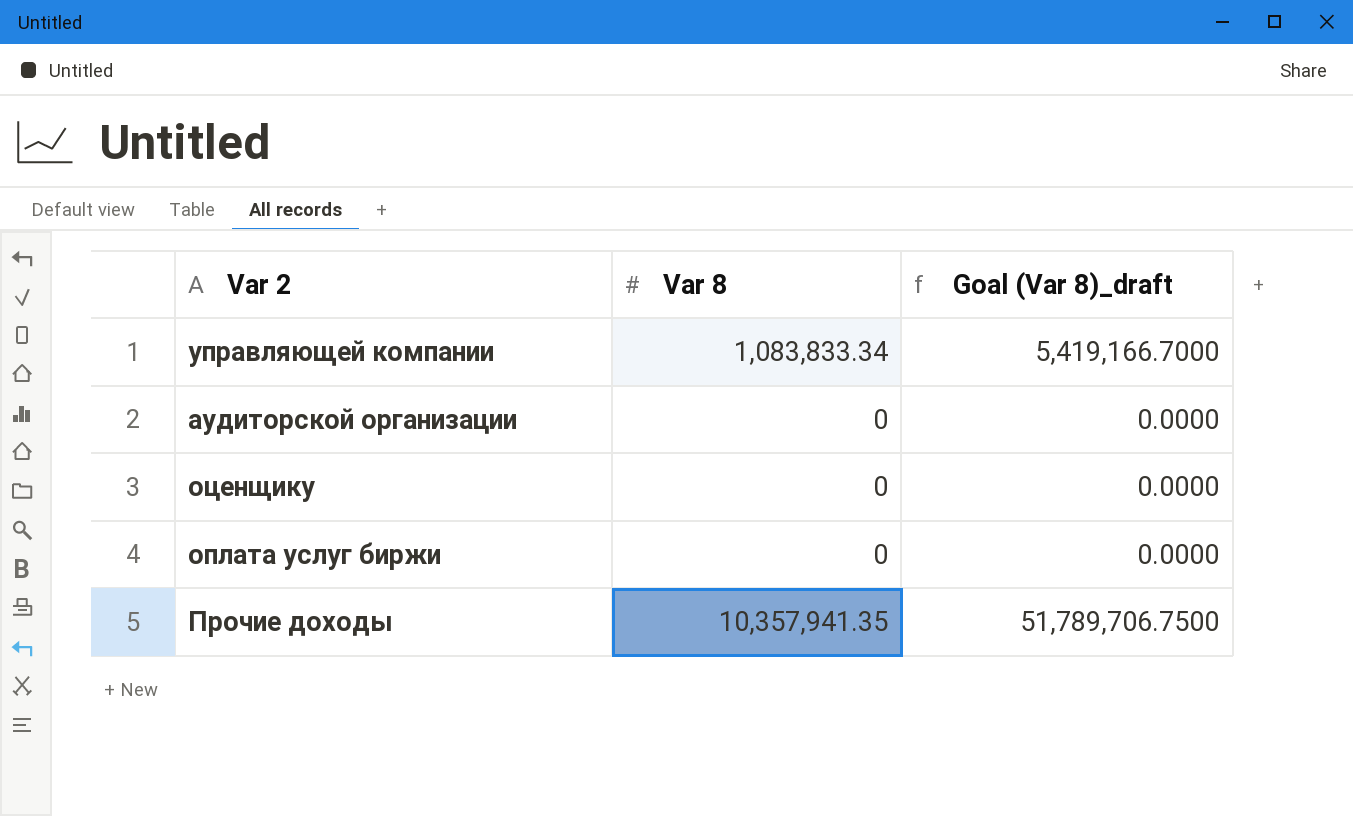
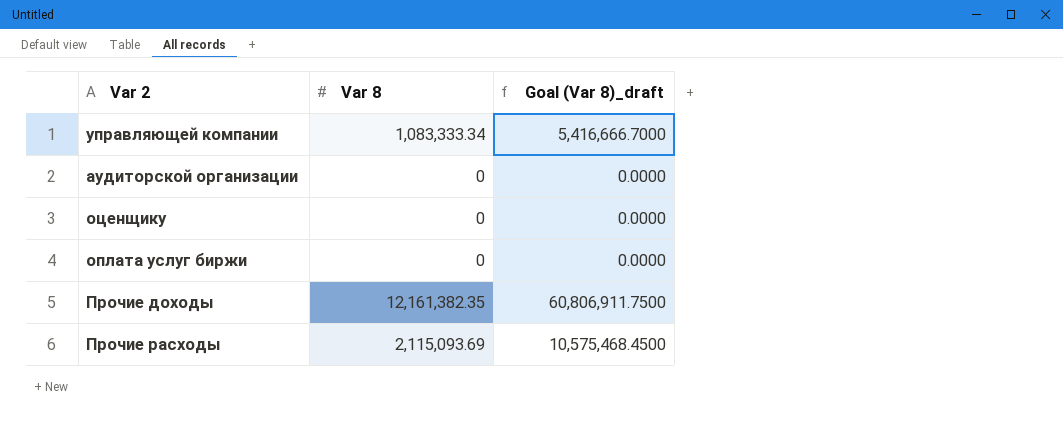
управляющей компании | Var 8: 1,083,833.34 -> 1,083,333.34
управляющей компании | Goal (Var 8)_draft: 5,419,166.7000 -> 5,416,666.7000
Прочие доходы | Var 8: 10,357,941.35 -> 12,161,382.35
Прочие доходы | Goal (Var 8)_draft: 51,789,706.7500 -> 60,806,911.7500
row Прочие расходы: none -> 2,115,093.69 | 10,575,468.4500

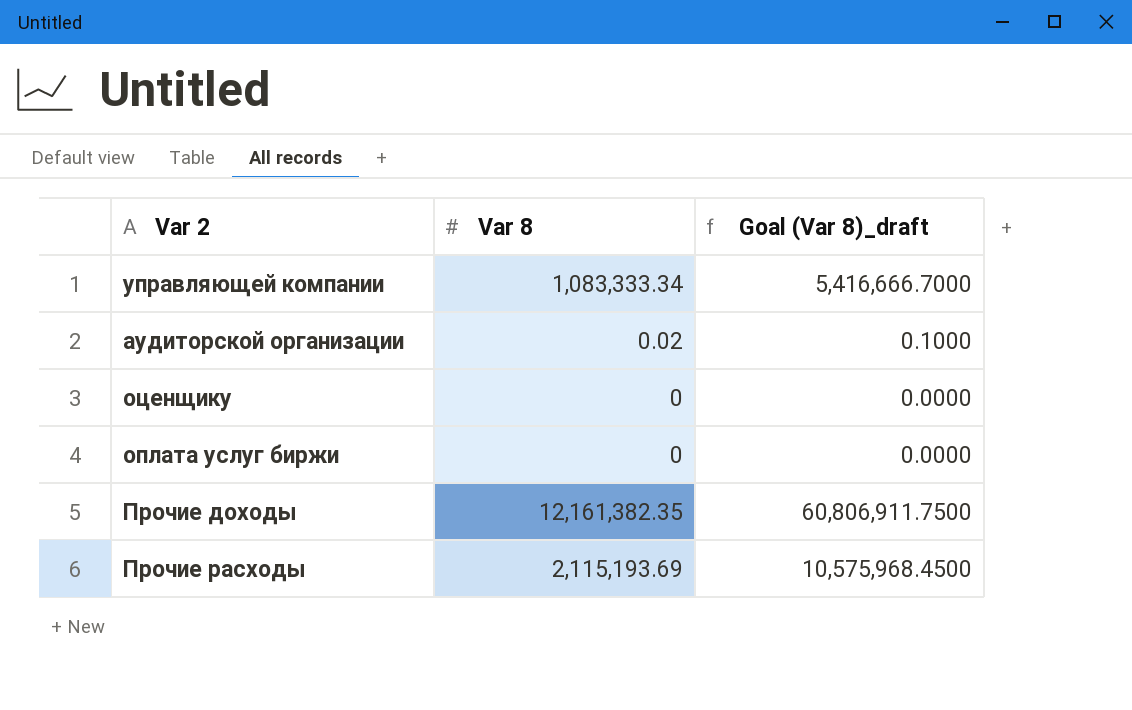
аудиторской организации | Var 8: 0 -> 0.02
аудиторской организации | Goal (Var 8)_draft: 0.0000 -> 0.1000
Прочие расходы | Var 8: 2,115,093.69 -> 2,115,193.69
Прочие расходы | Goal (Var 8)_draft: 10,575,468.4500 -> 10,575,968.4500

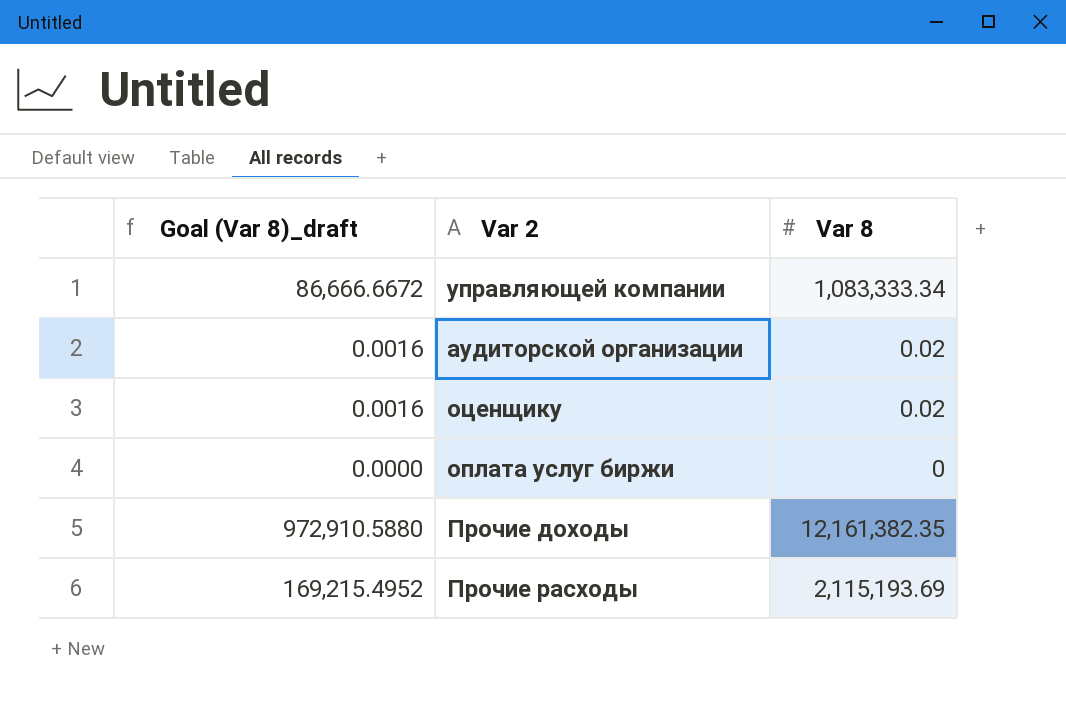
column Goal (Var 8)_draft | formula: [Var 8] * 5 -> [Var 8] * 0.08
column Goal (Var 8)_draft | position: 3 -> 1
оценщику | Var 8: 0 -> 0.02

